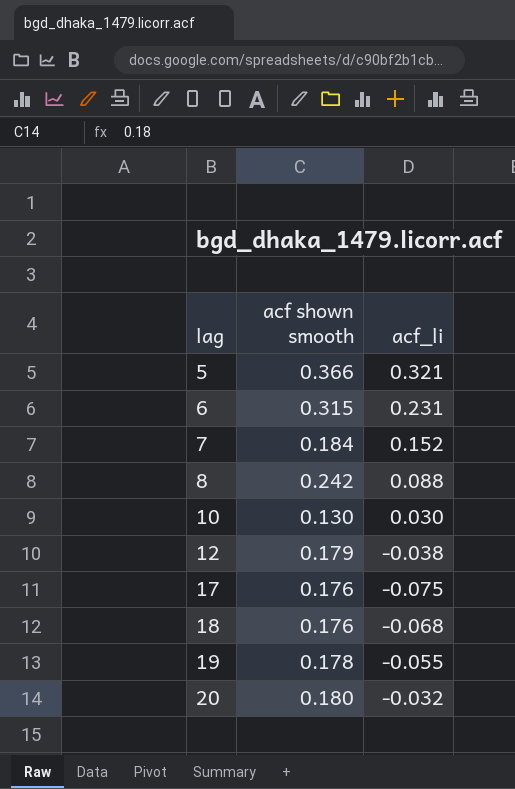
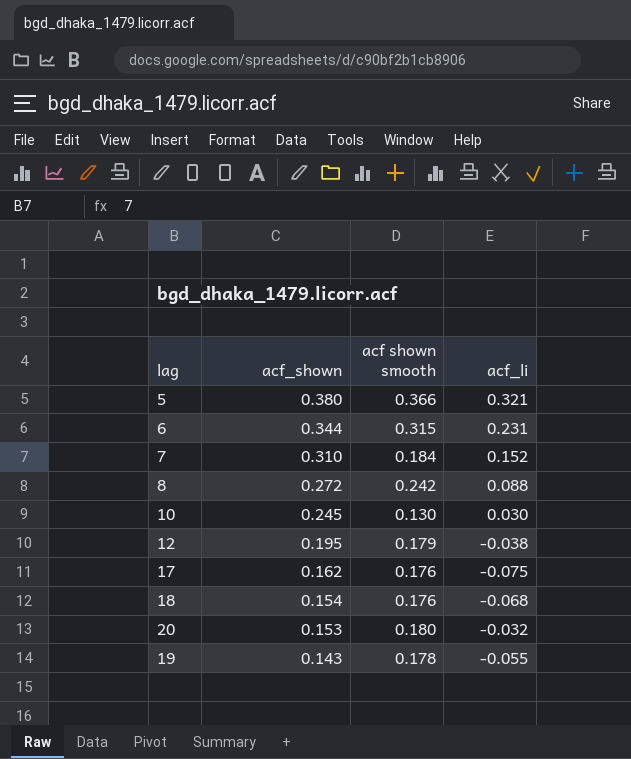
row order: lag ascending -> acf_shown descending
column acf_shown | position: none -> 2

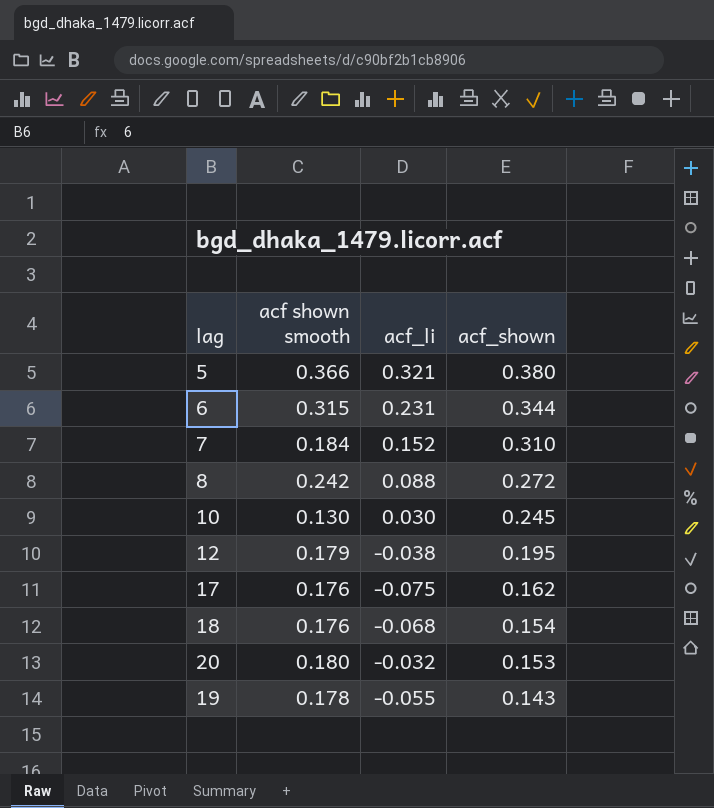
column acf_shown | position: 2 -> 4

